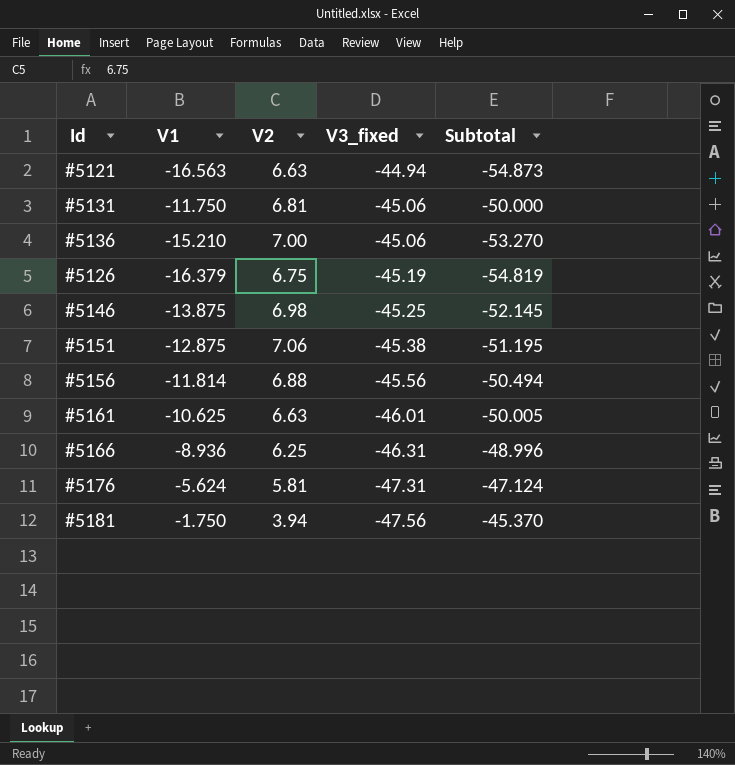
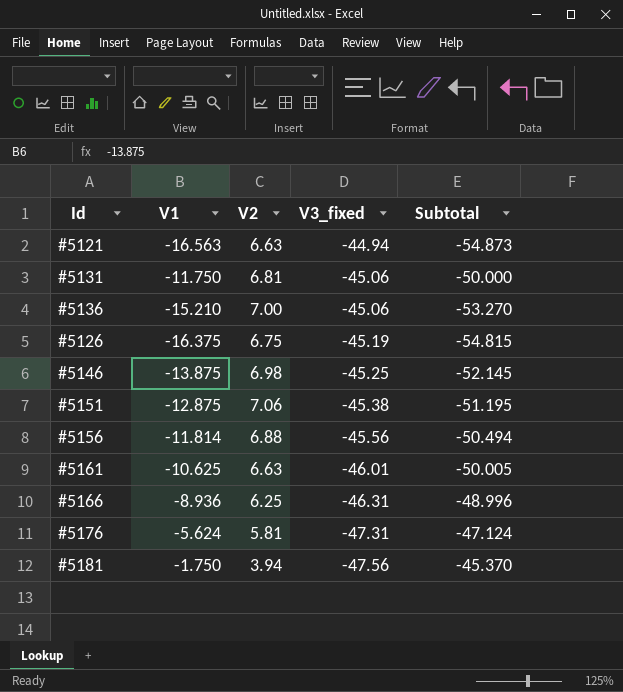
#5126 | V1: -16.379 -> -16.375
#5126 | Subtotal: -54.819 -> -54.815

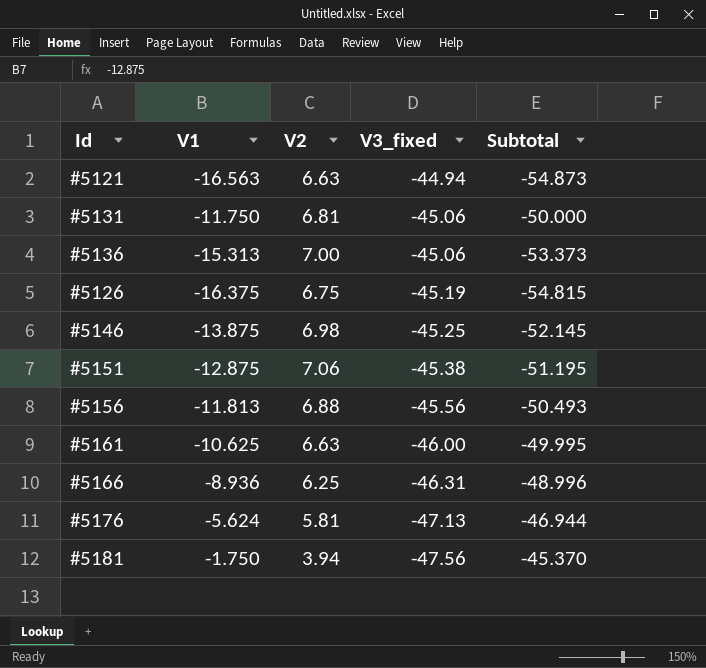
#5136 | V1: -15.210 -> -15.313
#5136 | Subtotal: -53.270 -> -53.373
#5156 | V1: -11.814 -> -11.813
#5156 | Subtotal: -50.494 -> -50.493
#5161 | V3_fixed: -46.01 -> -46.00
#5161 | Subtotal: -50.005 -> -49.995
#5176 | V3_fixed: -47.31 -> -47.13
#5176 | Subtotal: -47.124 -> -46.944

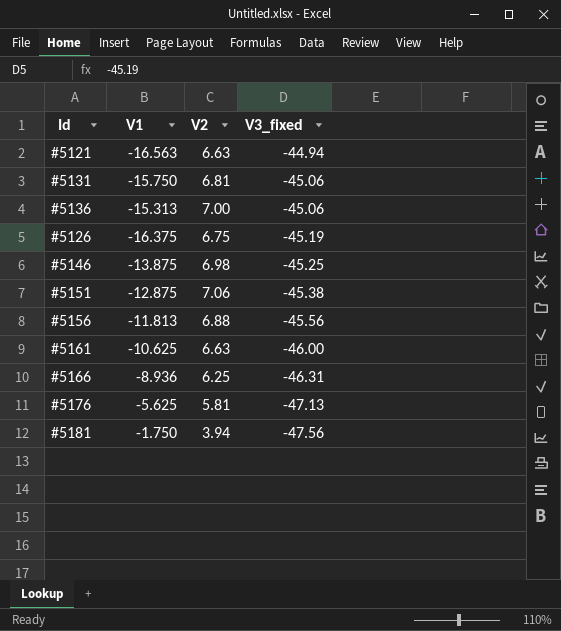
column Subtotal | formula: [V1] + [V2] + [V3_fixed] -> none
#5131 | V1: -11.750 -> -15.750
#5176 | V1: -5.624 -> -5.625

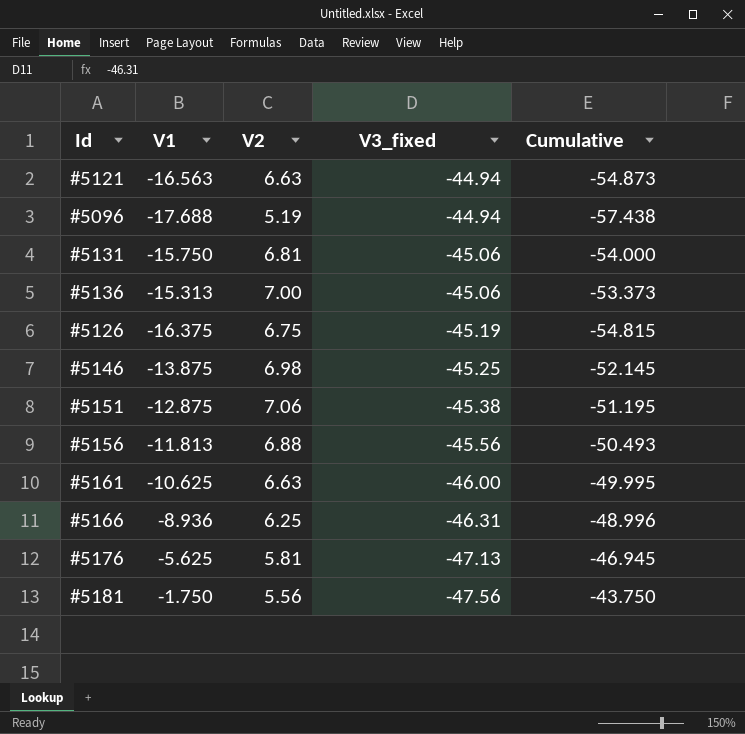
column Cumulative | formula: none -> [V1] + [V2] + [V3_fixed]
row #5096: none -> -17.688 | 5.19 | -44.94 | -57.438
#5181 | V2: 3.94 -> 5.56

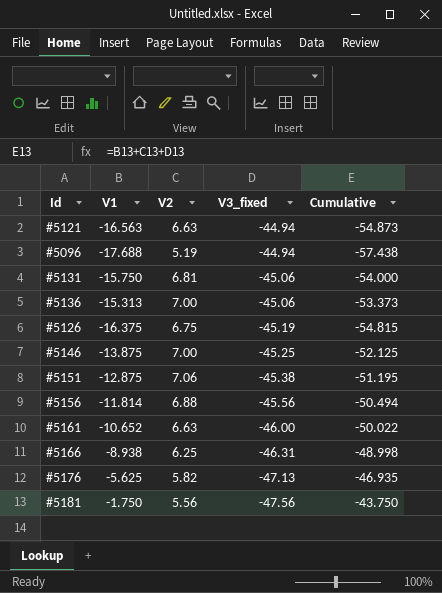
#5146 | V2: 6.98 -> 7.00
#5146 | Cumulative: -52.145 -> -52.125
#5156 | V1: -11.813 -> -11.814
#5156 | Cumulative: -50.493 -> -50.494
#5161 | V1: -10.625 -> -10.652
#5161 | Cumulative: -49.995 -> -50.022
#5166 | V1: -8.936 -> -8.938
#5166 | Cumulative: -48.996 -> -48.998
#5176 | V2: 5.81 -> 5.82
#5176 | Cumulative: -46.945 -> -46.935

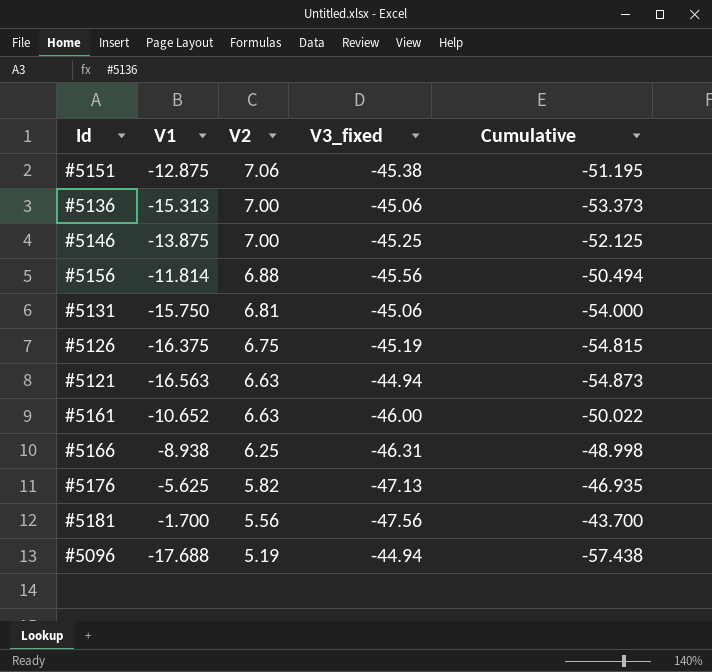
row order: V3_fixed descending -> V2 descending
#5181 | V1: -1.750 -> -1.700
#5181 | Cumulative: -43.750 -> -43.700

